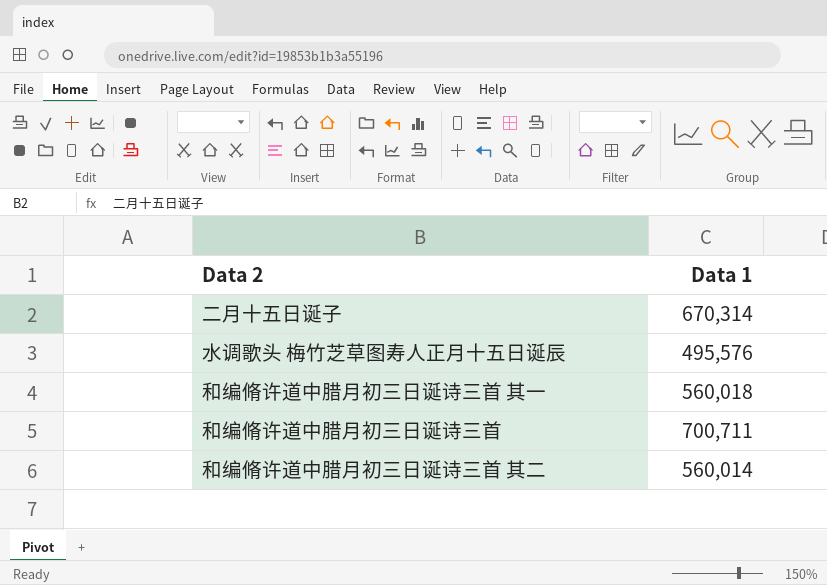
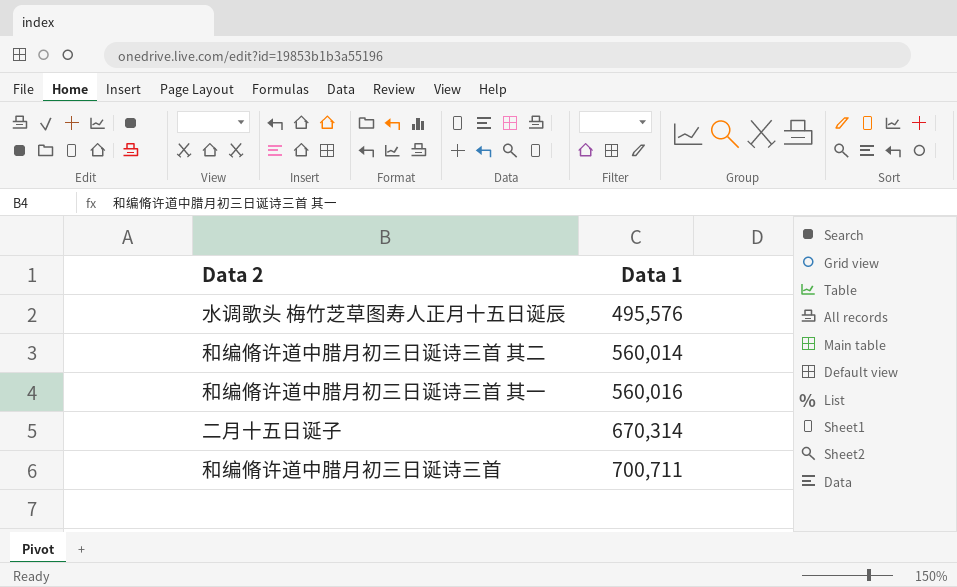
row order: none -> Data 1 ascending
和编脩许道中腊月初三日诞诗三首 其一 | Data 1: 560,018 -> 560,016

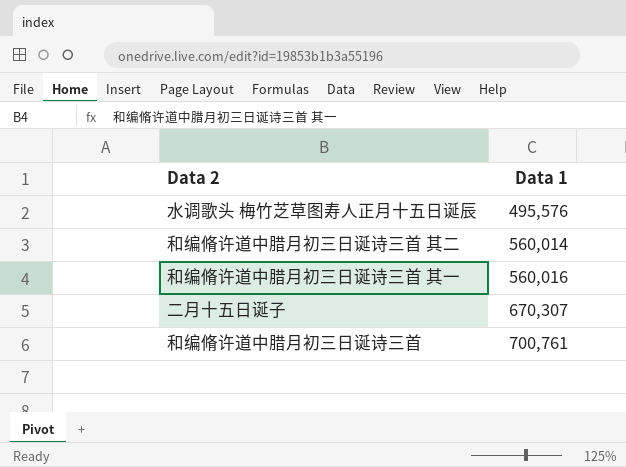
二月十五日诞子 | Data 1: 670,314 -> 670,307
和编脩许道中腊月初三日诞诗三首 | Data 1: 700,711 -> 700,761

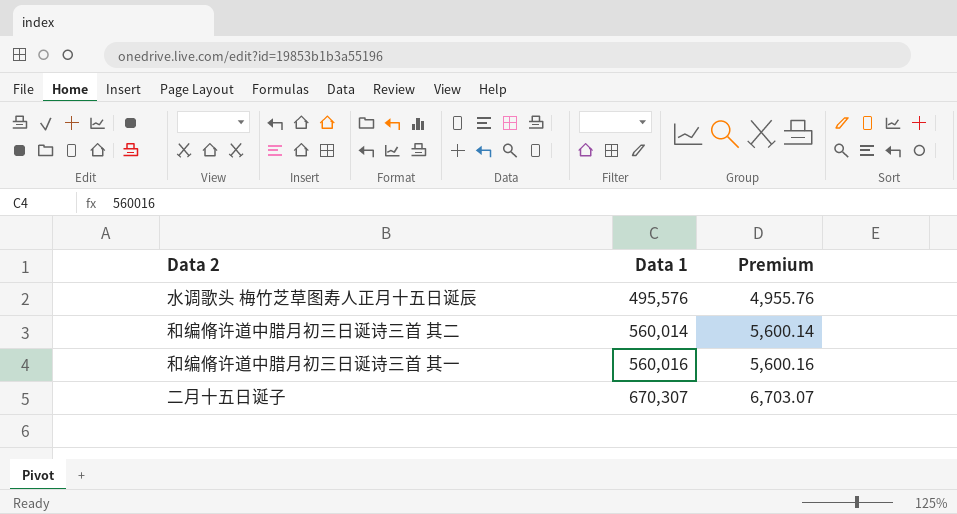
column Premium | formula: none -> [Data 1] * 0.01
row 和编脩许道中腊月初三日诞诗三首: 700,761 -> none

